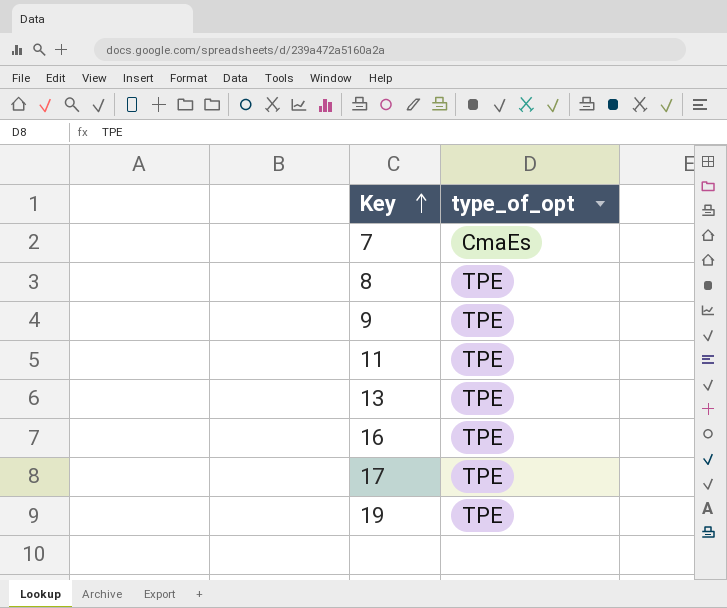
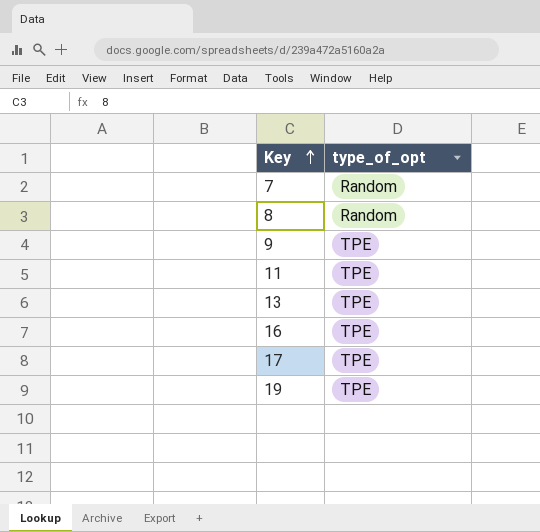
7 | type_of_opt: CmaEs -> Random
8 | type_of_opt: TPE -> Random

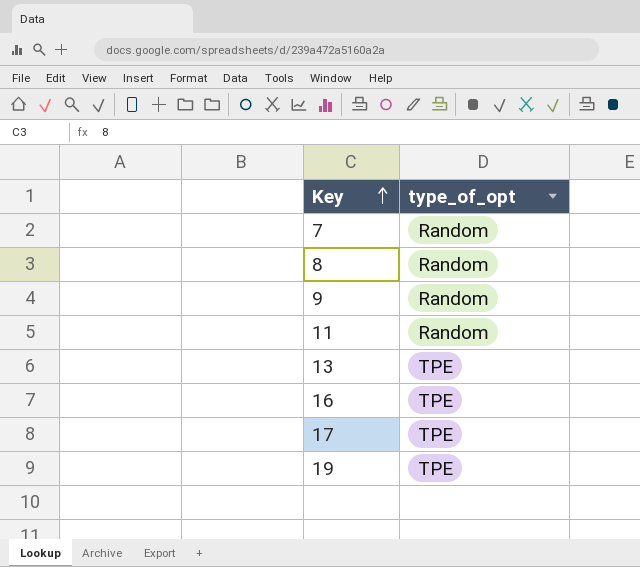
9 | type_of_opt: TPE -> Random
11 | type_of_opt: TPE -> Random

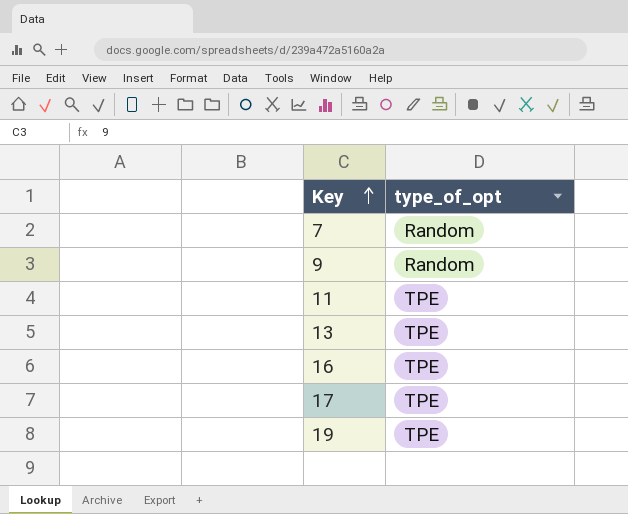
row 8: Random -> none
11 | type_of_opt: Random -> TPE

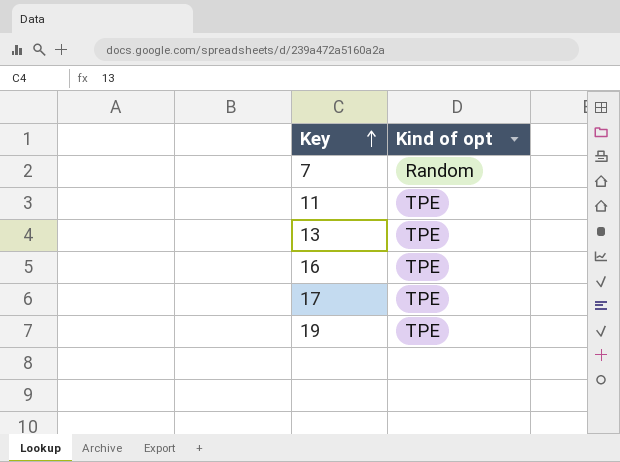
column name: type_of_opt -> Kind of opt
row 9: Random -> none

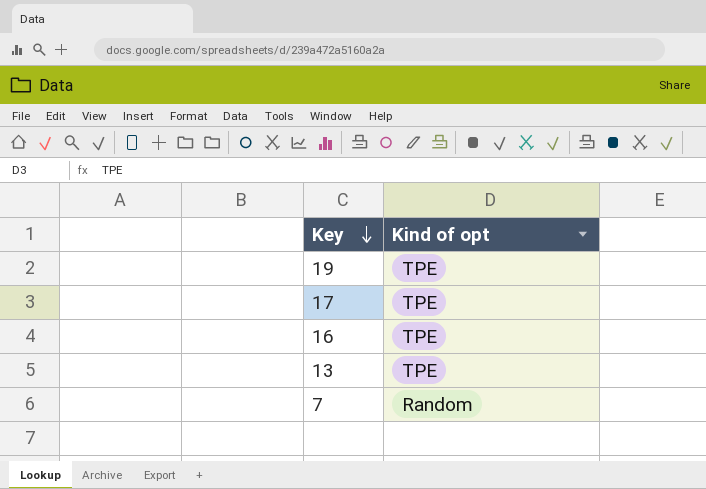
row order: Key ascending -> Key descending
row 11: TPE -> none

